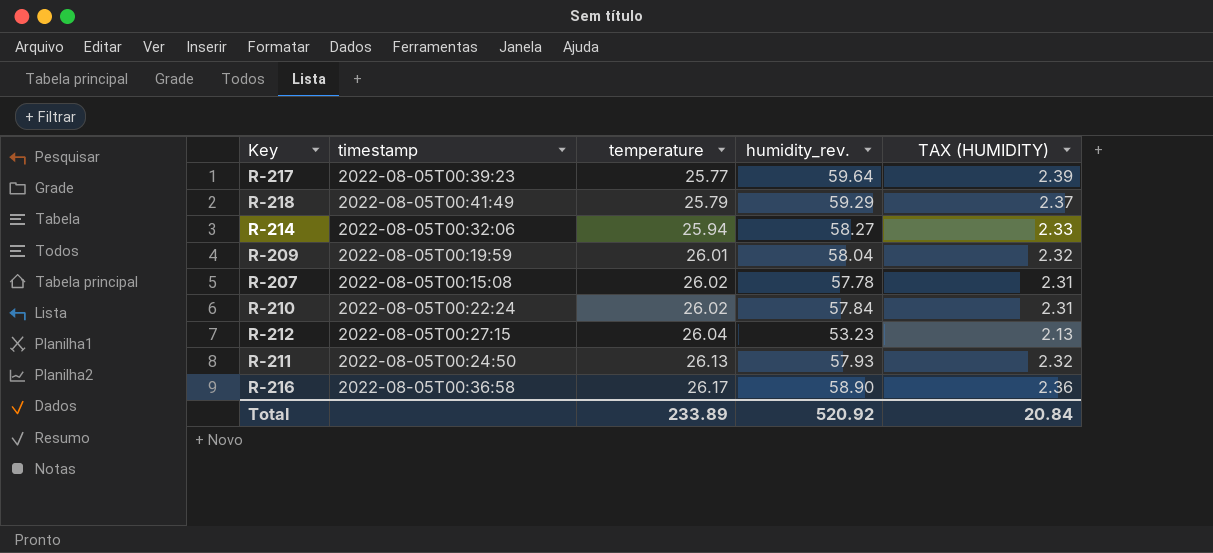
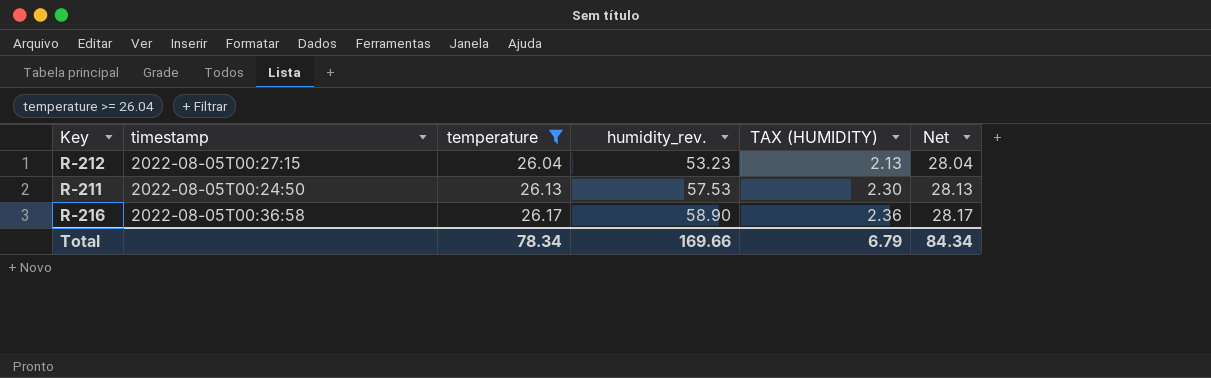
filter: none -> temperature >= 26.04
column Net | formula: none -> [temperature] + 2
R-211 | humidity_rev.: 57.93 -> 57.53
R-211 | TAX (HUMIDITY): 2.32 -> 2.30
Total | temperature: 233.89 -> 78.34
Total | humidity_rev.: 520.92 -> 169.66
Total | TAX (HUMIDITY): 20.84 -> 6.79

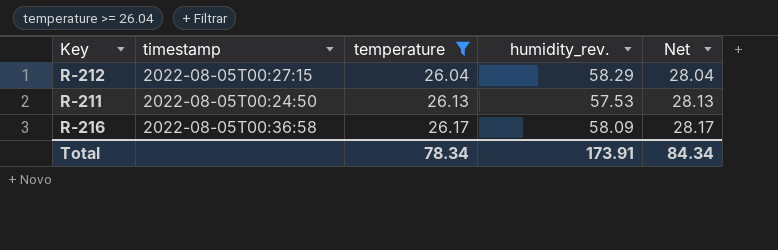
column TAX (HUMIDITY) | formula: [humidity_rev.] * 0.04 -> none
R-212 | humidity_rev.: 53.23 -> 58.29
R-216 | humidity_rev.: 58.90 -> 58.09
Total | humidity_rev.: 169.66 -> 173.91

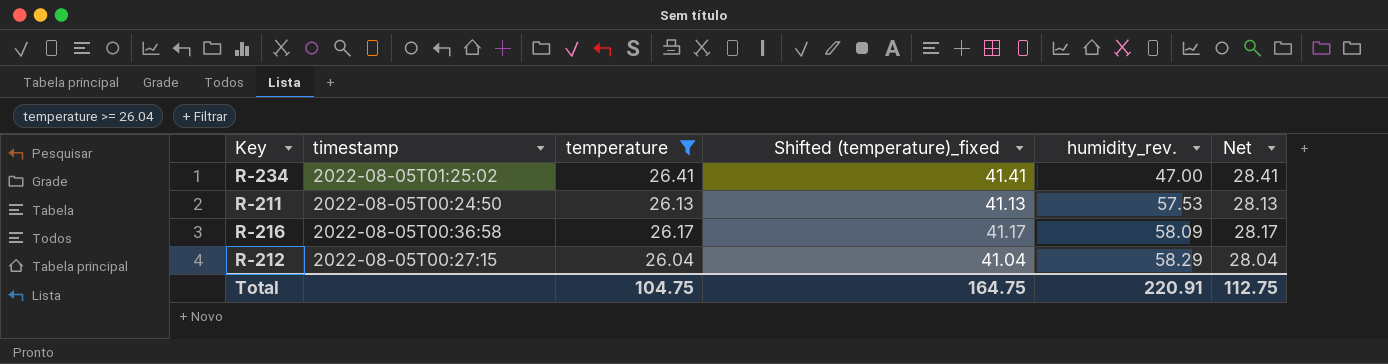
row order: temperature ascending -> humidity_rev. ascending
column Shifted (temperature)_fixed | formula: none -> [temperature] + 15
row R-234: none -> 2022-08-05T01:25:02 | 26.41 | 41.41 | 47.00 | 28.41
Total | temperature: 78.34 -> 104.75
Total | humidity_rev.: 173.91 -> 220.91
Total | Net: 84.34 -> 112.75

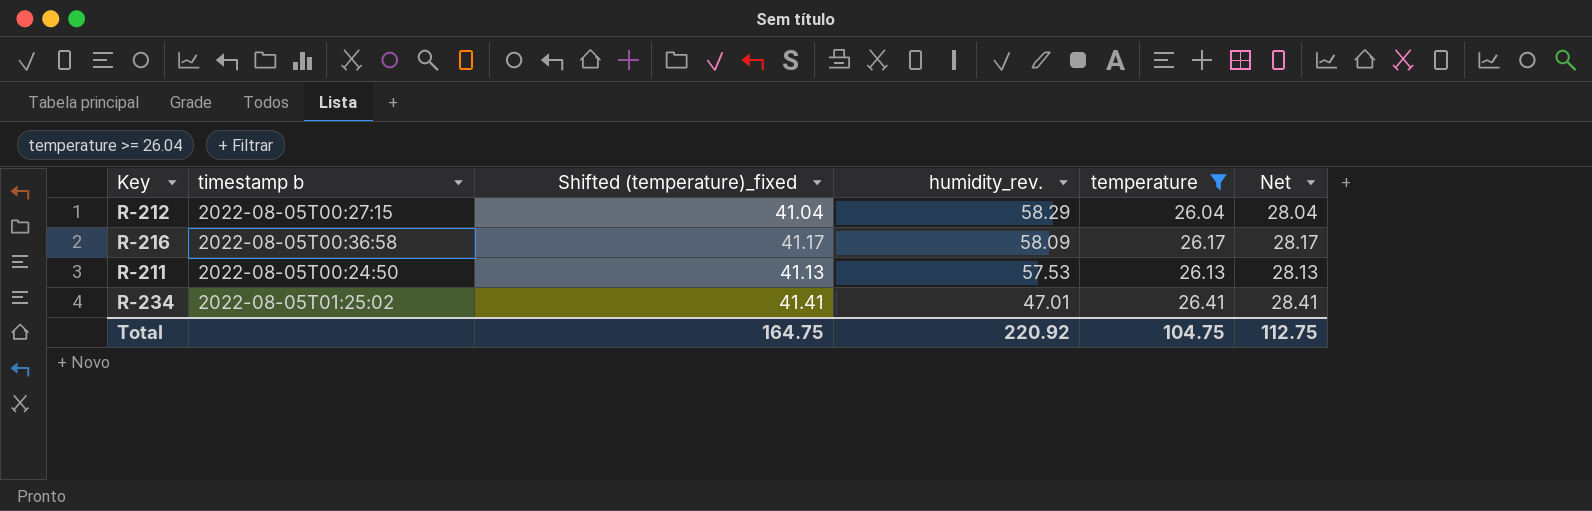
row order: humidity_rev. ascending -> humidity_rev. descending
column name: timestamp -> timestamp b
column temperature | position: 3 -> 5
R-234 | humidity_rev.: 47.00 -> 47.01
Total | humidity_rev.: 220.91 -> 220.92

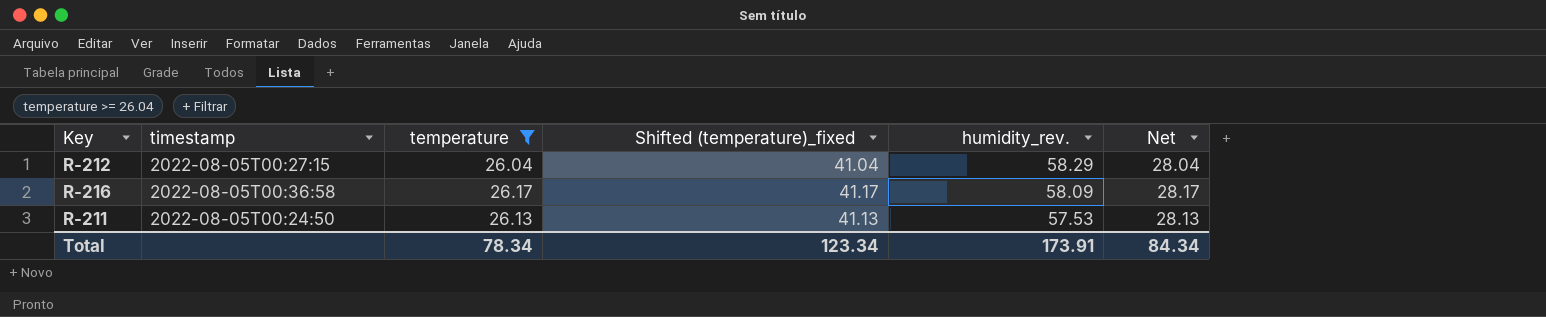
column name: timestamp b -> timestamp
column temperature | position: 5 -> 3
row R-234: 2022-08-05T01:25:02 | 41.41 | 47.01 | 26.41 | 28.41 -> none
Total | temperature: 104.75 -> 78.34
Total | Shifted (temperature)_fixed: 164.75 -> 123.34
Total | humidity_rev.: 220.92 -> 173.91
Total | Net: 112.75 -> 84.34

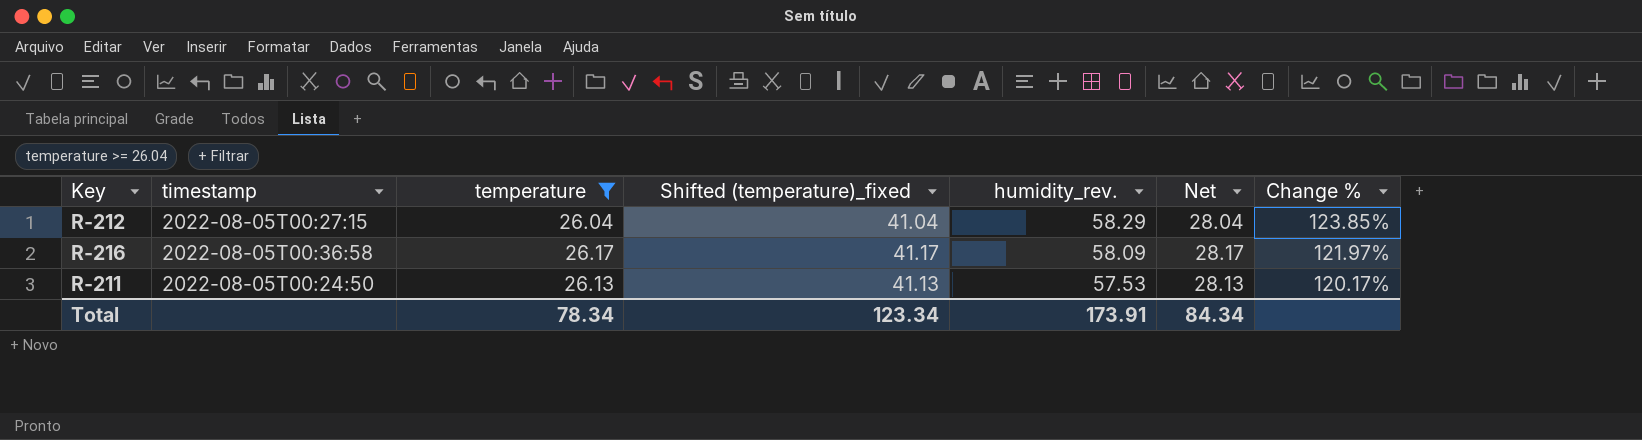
column Change % | formula: none -> ([humidity_rev.] - [temperature]) / [temperature]

